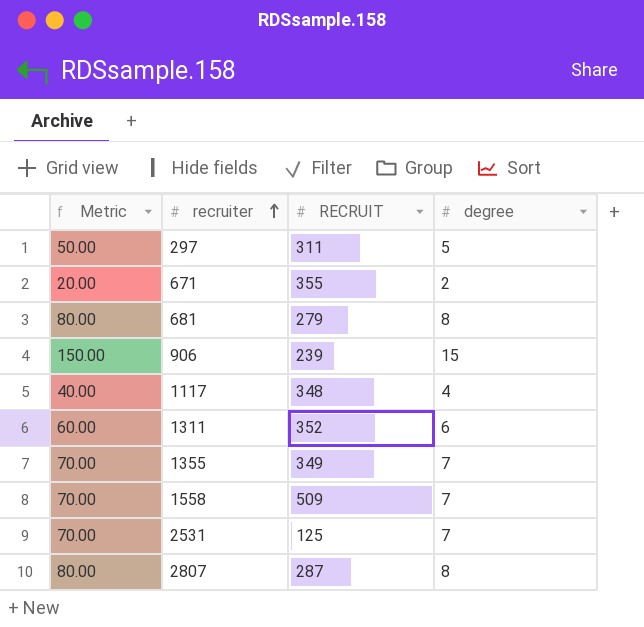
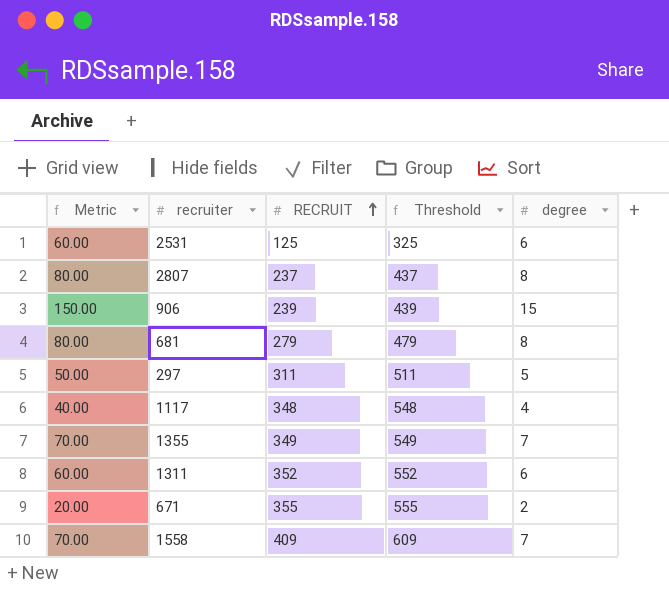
row order: recruiter ascending -> RECRUIT ascending
column Threshold | formula: none -> [RECRUIT] + 200
2531 | Metric: 70.00 -> 60.00
2531 | degree: 7 -> 6
2807 | RECRUIT: 287 -> 237
1558 | RECRUIT: 509 -> 409

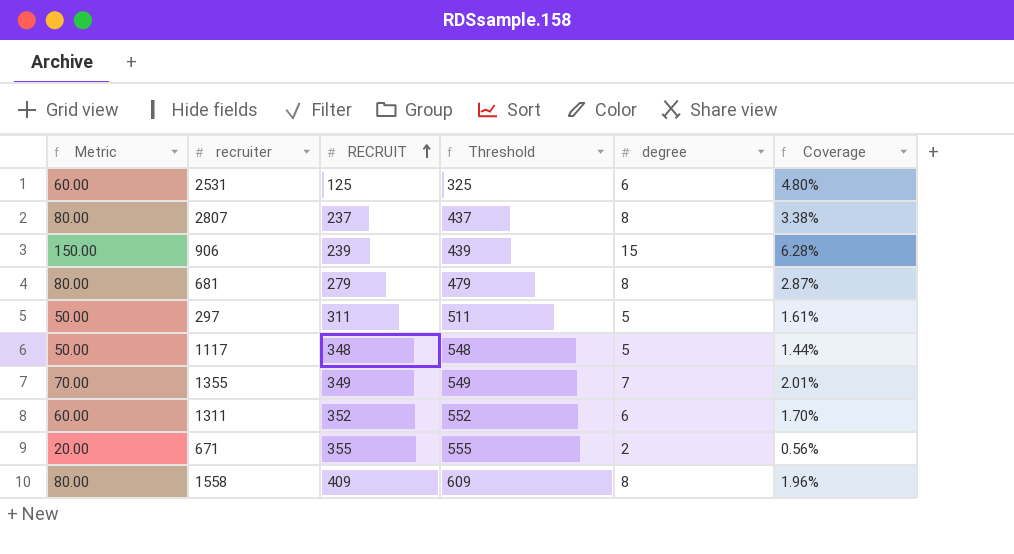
column Coverage | formula: none -> [degree] / [RECRUIT]
1117 | Metric: 40.00 -> 50.00
1117 | degree: 4 -> 5
1558 | Metric: 70.00 -> 80.00
1558 | degree: 7 -> 8

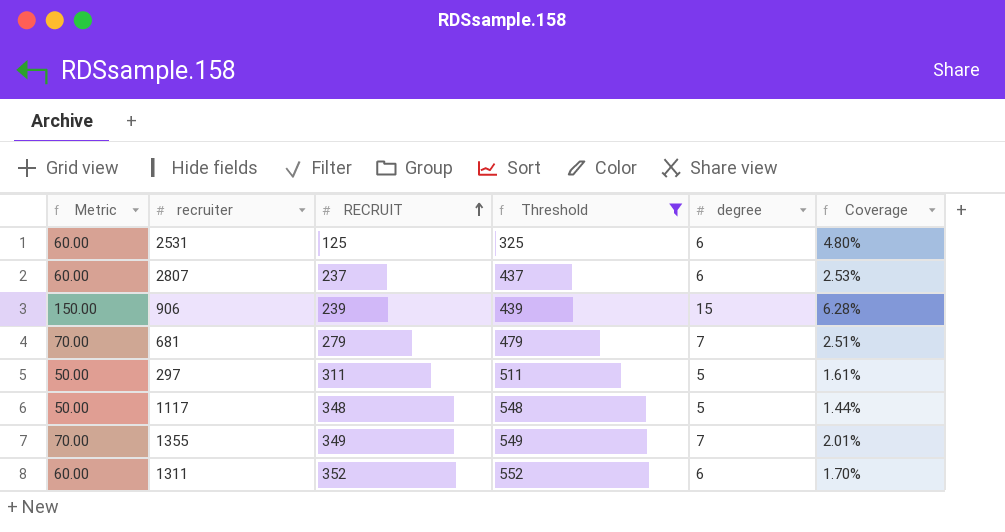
filter: none -> Threshold <= 552
2807 | Metric: 80.00 -> 60.00
2807 | degree: 8 -> 6
2807 | Coverage: 3.38% -> 2.53%
681 | Metric: 80.00 -> 70.00
681 | degree: 8 -> 7
681 | Coverage: 2.87% -> 2.51%

